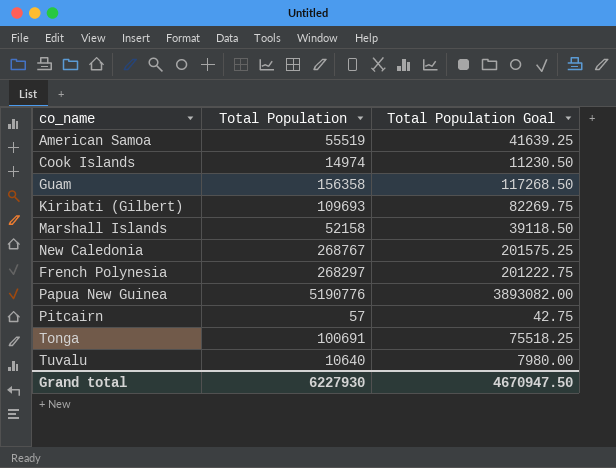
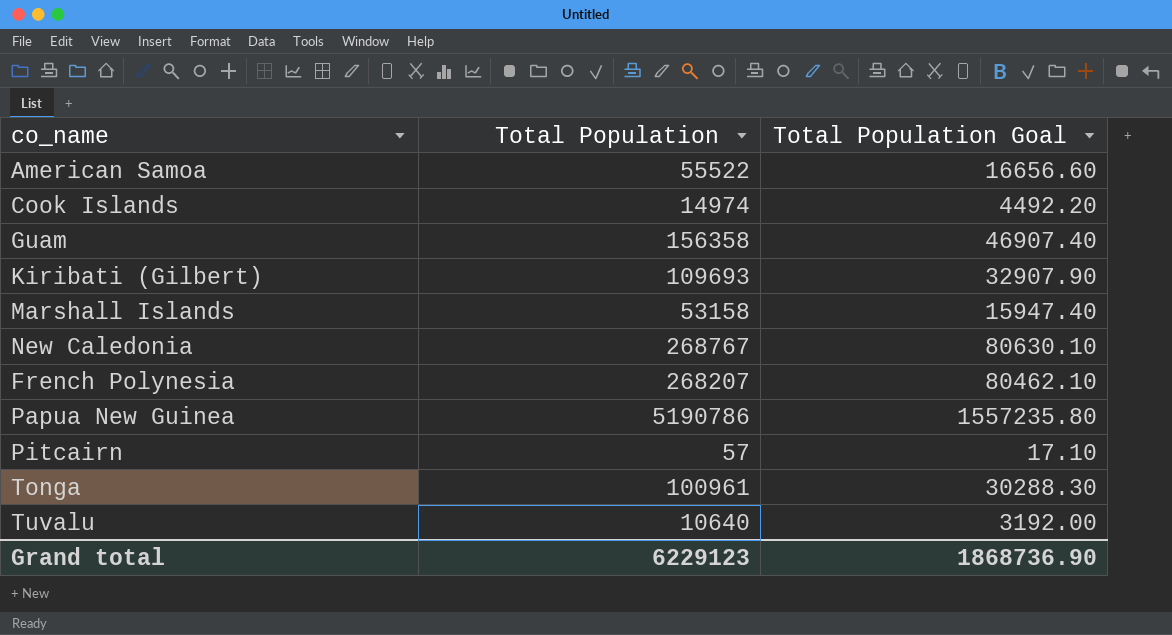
column Total Population Goal | formula: [Total Population] * 0.75 -> [Total Population] * 0.3
American Samoa | Total Population: 55519 -> 55522
Marshall Islands | Total Population: 52158 -> 53158
French Polynesia | Total Population: 268297 -> 268207
Papua New Guinea | Total Population: 5190776 -> 5190786
Tonga | Total Population: 100691 -> 100961
Grand total | Total Population: 6227930 -> 6229123
Grand total | Total Population Goal: 4670947.50 -> 1868736.90

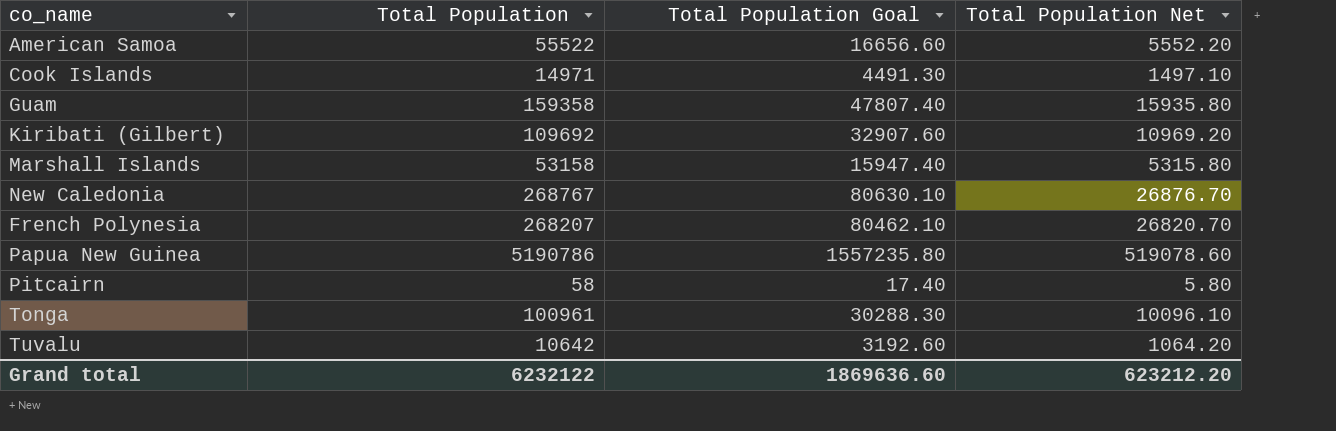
column Total Population Net | formula: none -> [Total Population] * 0.1
Cook Islands | Total Population: 14974 -> 14971
Cook Islands | Total Population Goal: 4492.20 -> 4491.30
Guam | Total Population: 156358 -> 159358
Guam | Total Population Goal: 46907.40 -> 47807.40
Kiribati (Gilbert) | Total Population: 109693 -> 109692
Kiribati (Gilbert) | Total Population Goal: 32907.90 -> 32907.60
Pitcairn | Total Population: 57 -> 58
Pitcairn | Total Population Goal: 17.10 -> 17.40
Tuvalu | Total Population: 10640 -> 10642
Tuvalu | Total Population Goal: 3192.00 -> 3192.60
Grand total | Total Population: 6229123 -> 6232122
Grand total | Total Population Goal: 1868736.90 -> 1869636.60

